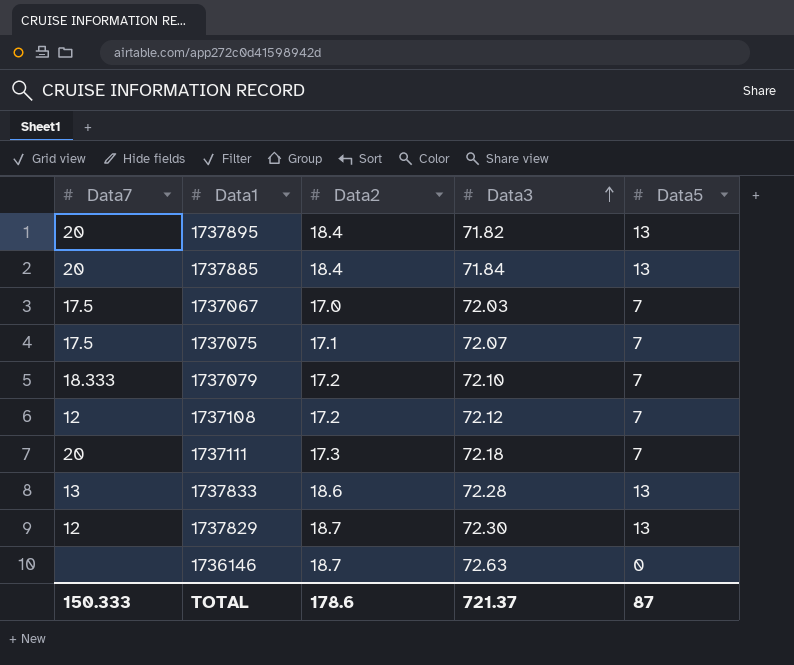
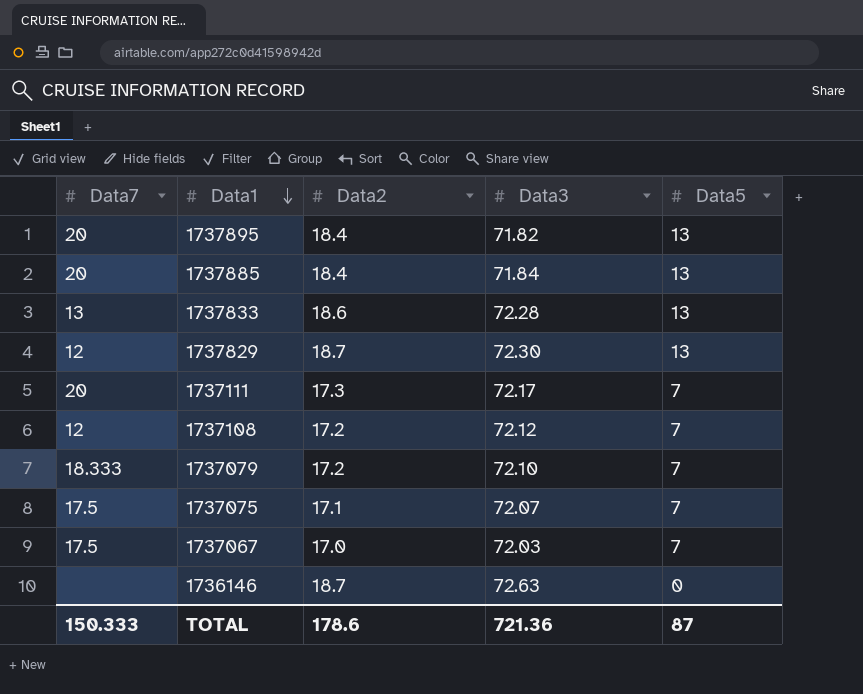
row order: Data3 ascending -> Data1 descending
1737111 | Data3: 72.18 -> 72.17
TOTAL | Data3: 721.37 -> 721.36

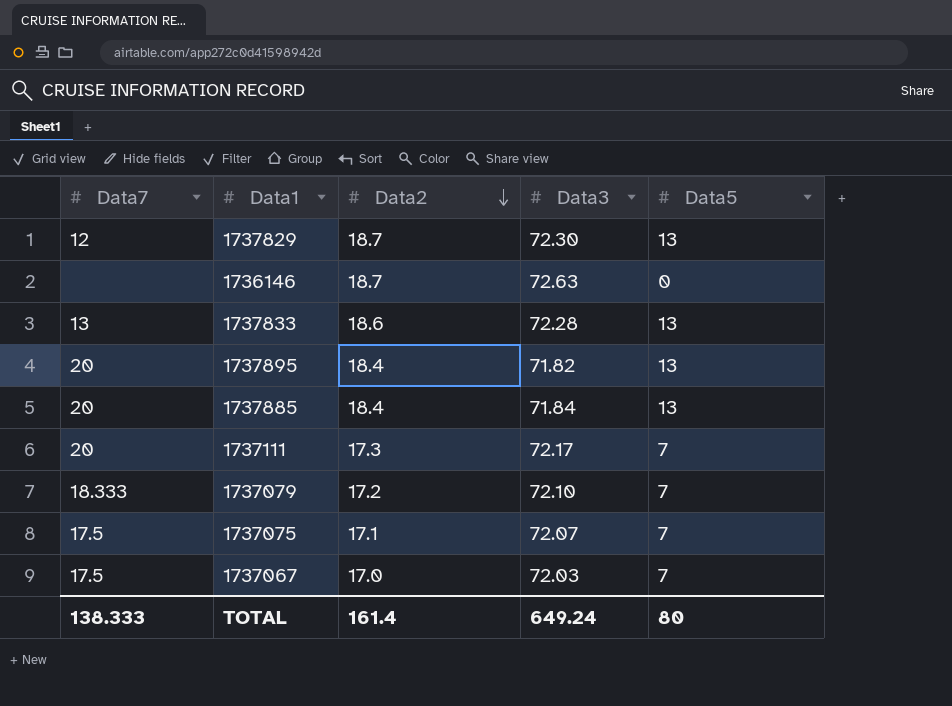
row order: Data1 descending -> Data2 descending
row 1737108: 12 | 17.2 | 72.12 | 7 -> none
TOTAL | Data7: 150.333 -> 138.333
TOTAL | Data2: 178.6 -> 161.4
TOTAL | Data3: 721.36 -> 649.24
TOTAL | Data5: 87 -> 80

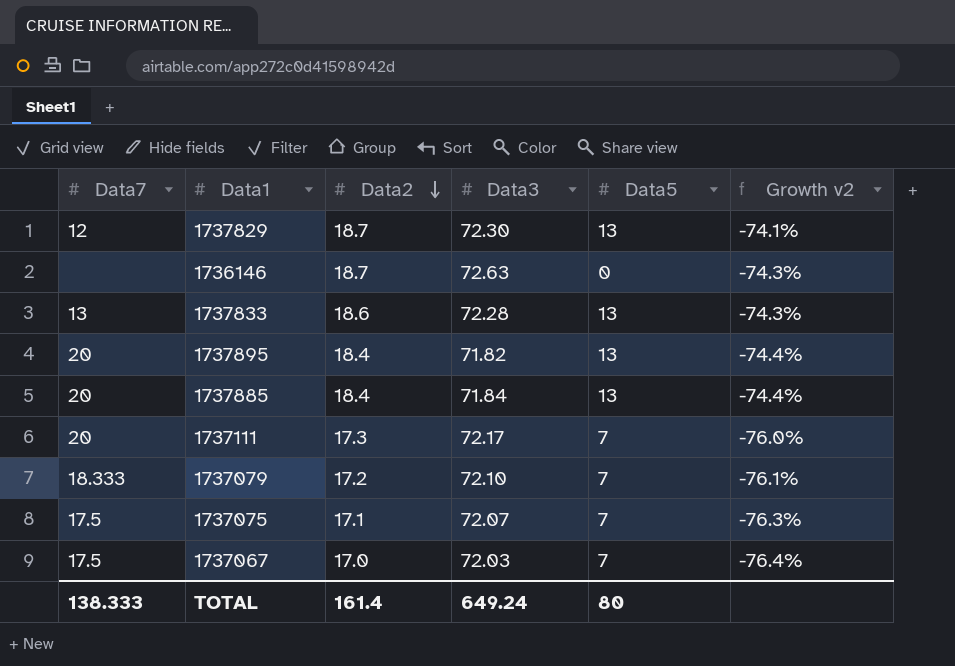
column Growth v2 | formula: none -> ([Data2] - [Data3]) / [Data3]

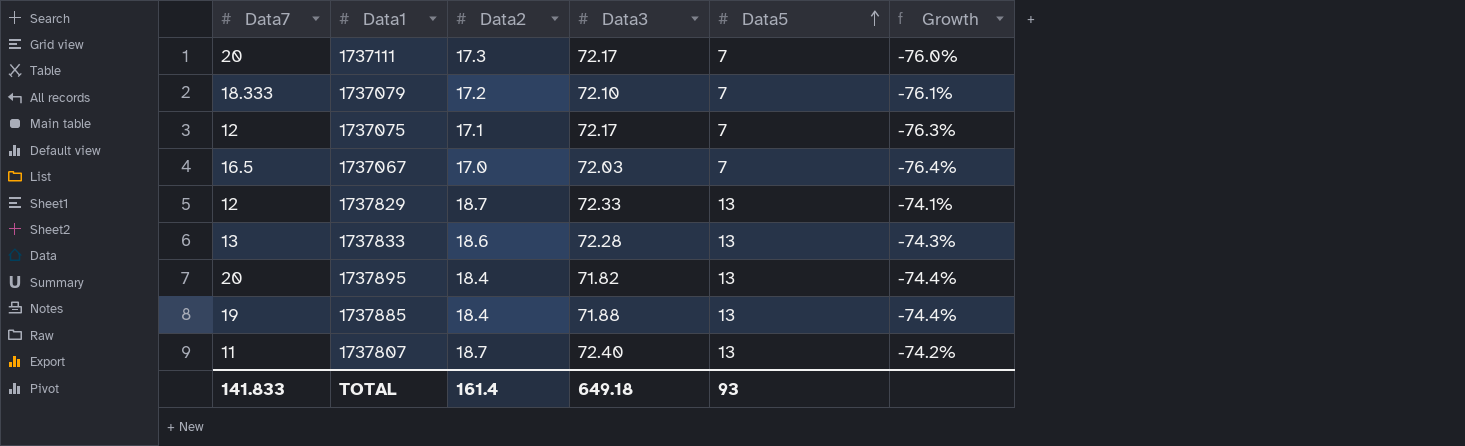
row order: Data2 descending -> Data5 ascending
column name: Growth v2 -> Growth
row 1736146: none | 18.7 | 72.63 | 0 | -74.3% -> none
1737075 | Data7: 17.5 -> 12
1737075 | Data3: 72.07 -> 72.17
1737067 | Data7: 17.5 -> 16.5
1737829 | Data3: 72.30 -> 72.33
1737885 | Data7: 20 -> 19
1737885 | Data3: 71.84 -> 71.88
row 1737807: none -> 11 | 18.7 | 72.40 | 13 | -74.2%
TOTAL | Data7: 138.333 -> 141.833
TOTAL | Data3: 649.24 -> 649.18
TOTAL | Data5: 80 -> 93

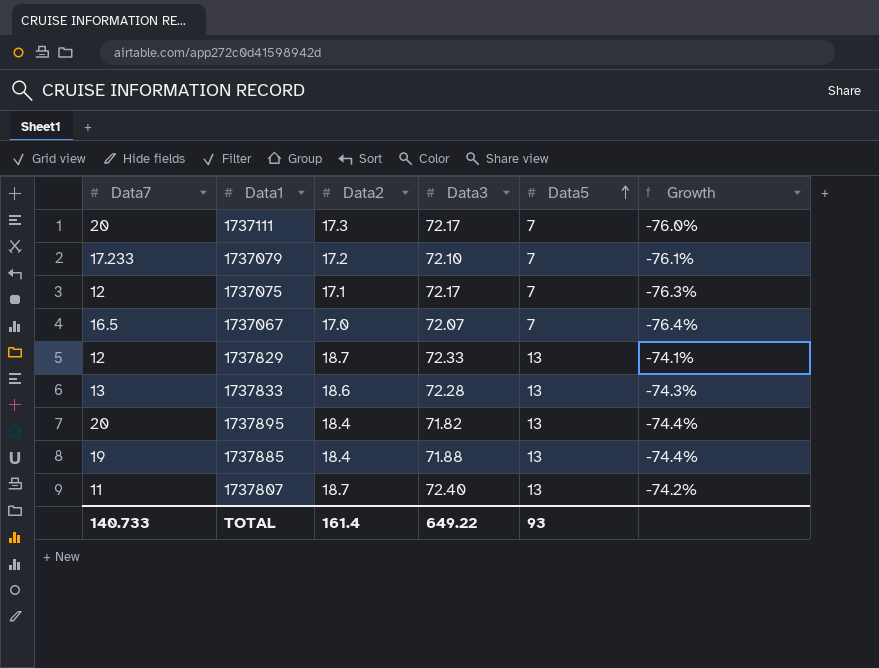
1737079 | Data7: 18.333 -> 17.233
1737067 | Data3: 72.03 -> 72.07
TOTAL | Data7: 141.833 -> 140.733
TOTAL | Data3: 649.18 -> 649.22

